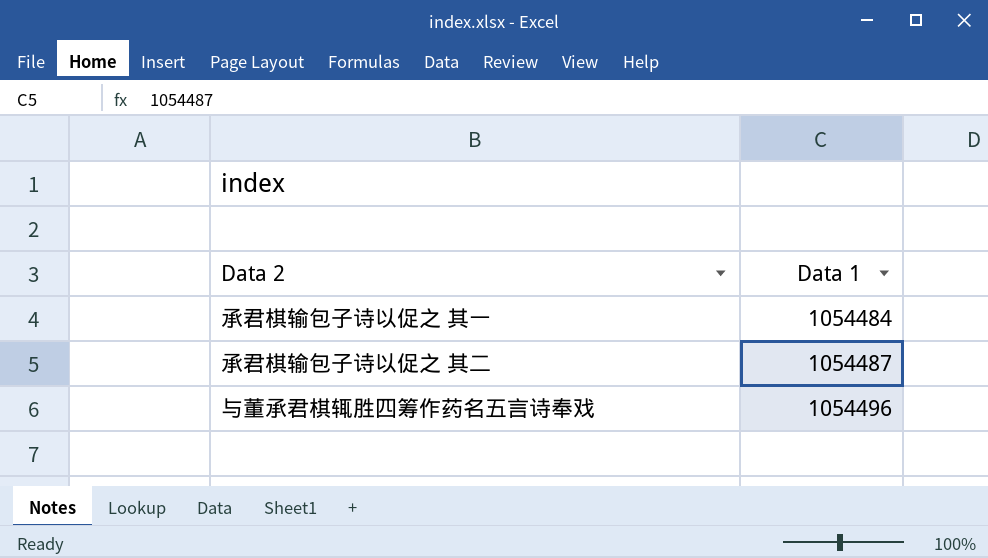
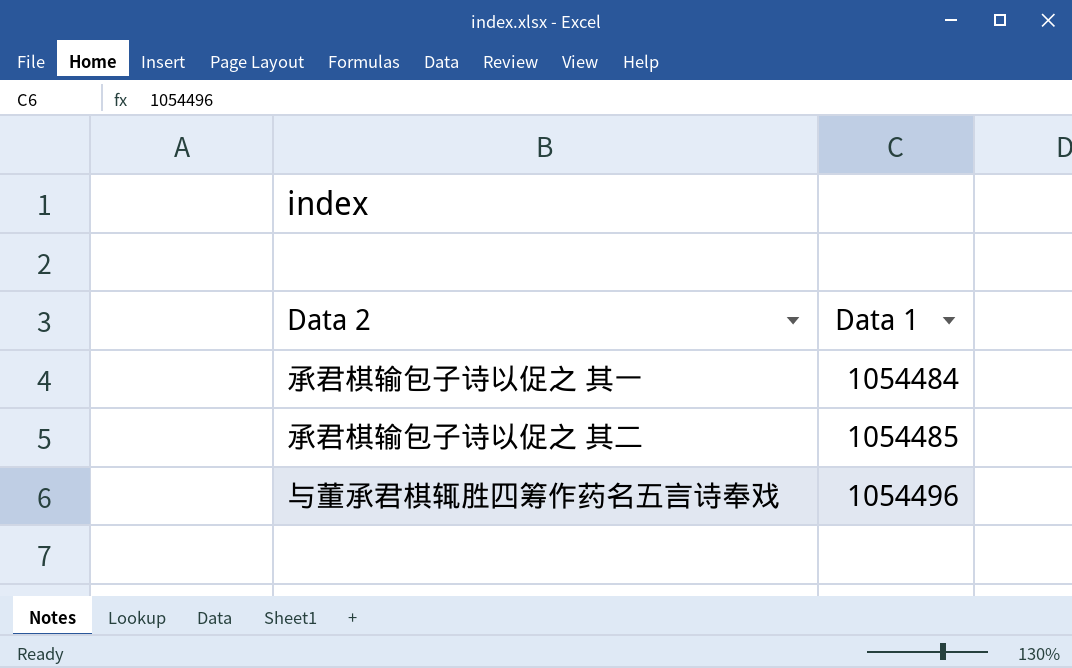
承君棋输包子诗以促之 其二 | Data 1: 1054487 -> 1054485

